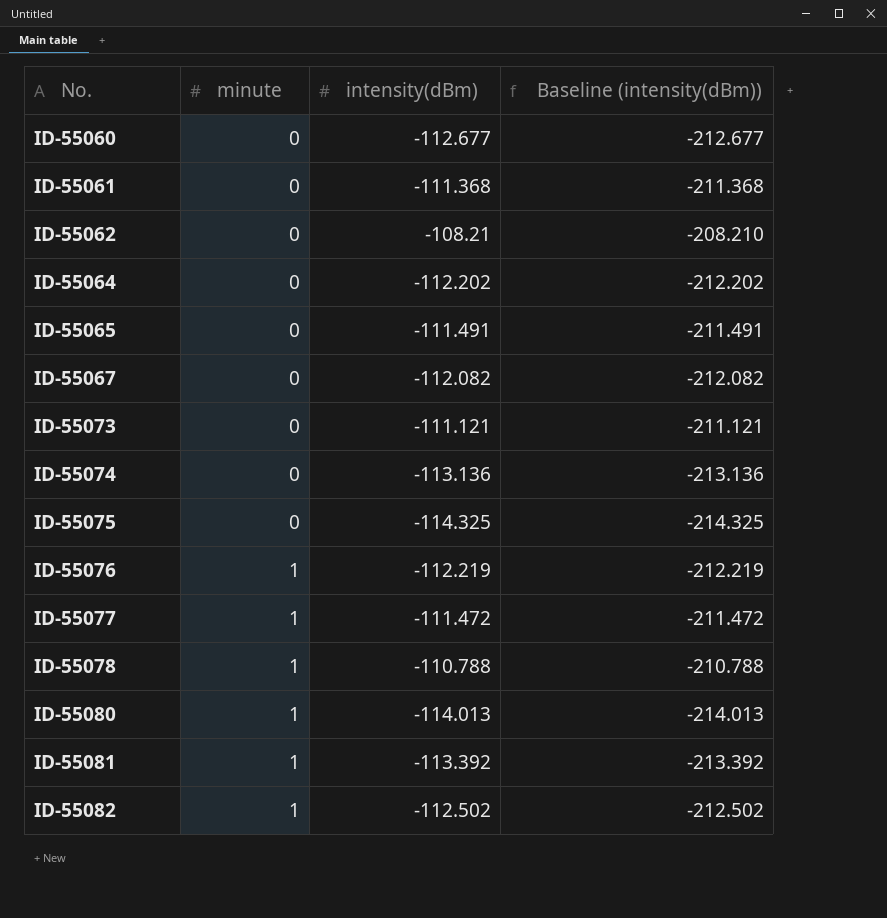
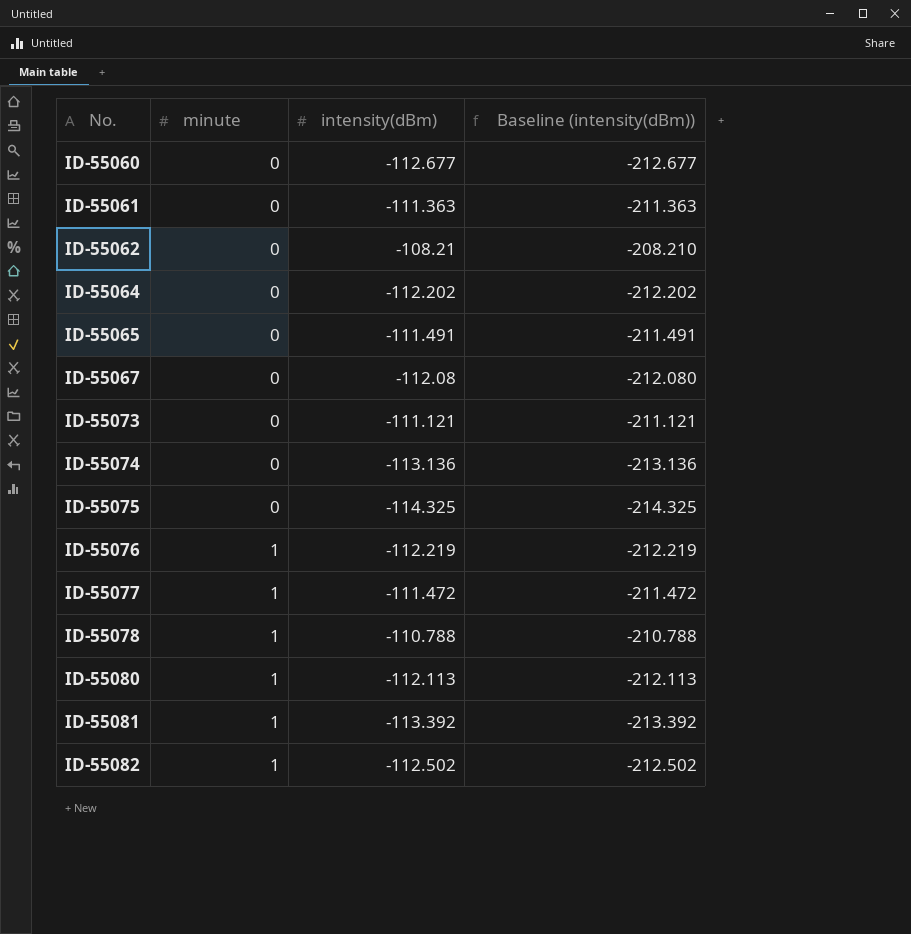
ID-55061 | intensity(dBm): -111.368 -> -111.363
ID-55061 | Baseline (intensity(dBm)): -211.368 -> -211.363
ID-55067 | intensity(dBm): -112.082 -> -112.08
ID-55067 | Baseline (intensity(dBm)): -212.082 -> -212.080
ID-55080 | intensity(dBm): -114.013 -> -112.113
ID-55080 | Baseline (intensity(dBm)): -214.013 -> -212.113

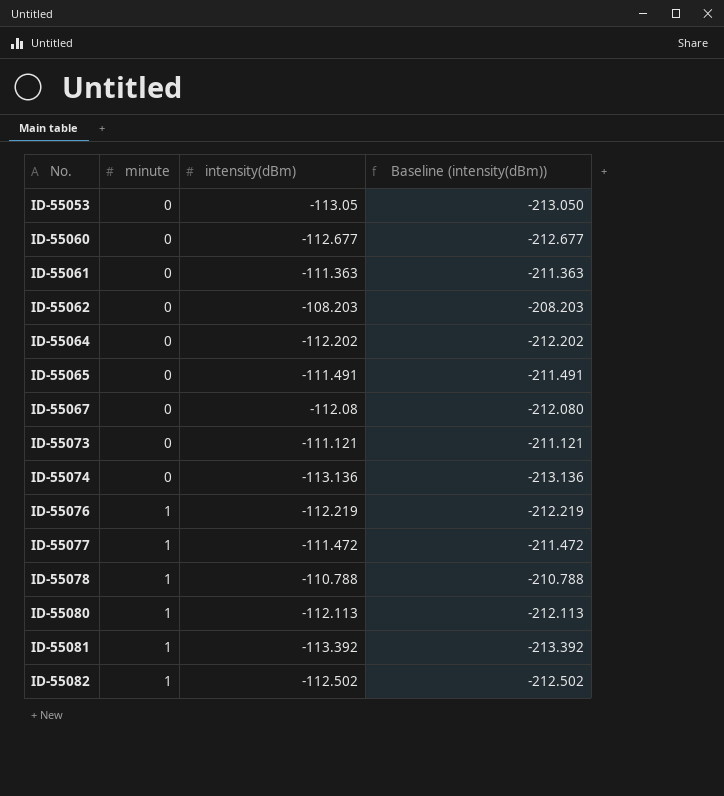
row ID-55075: 0 | -114.325 | -214.325 -> none
row ID-55053: none -> 0 | -113.05 | -213.050
ID-55062 | intensity(dBm): -108.21 -> -108.203
ID-55062 | Baseline (intensity(dBm)): -208.210 -> -208.203

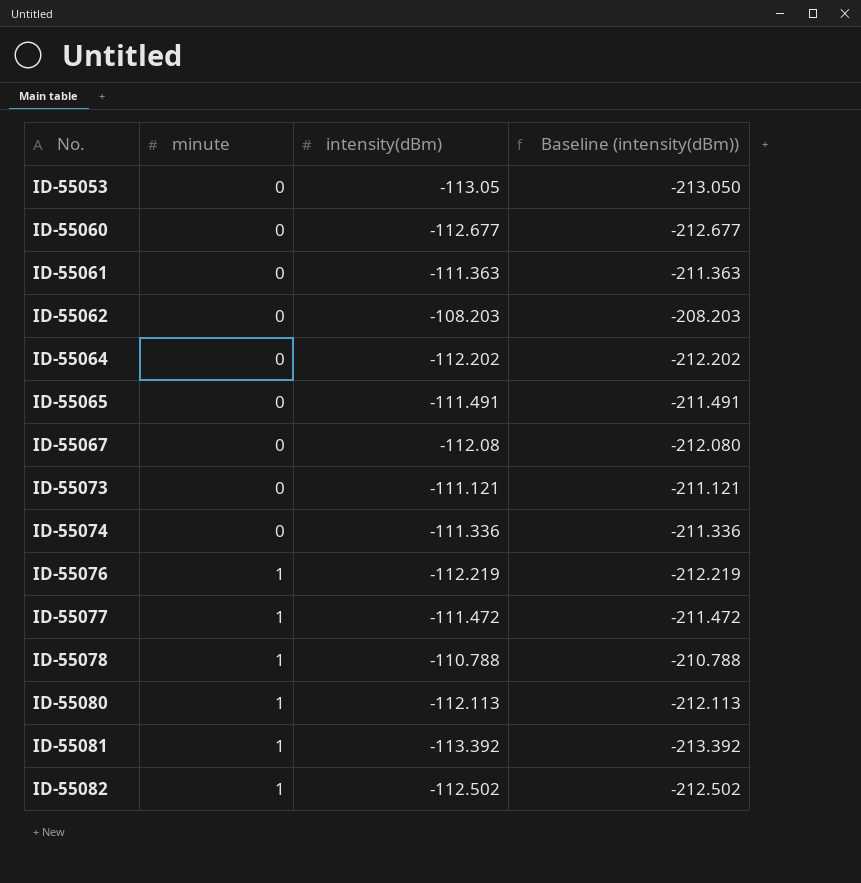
ID-55074 | intensity(dBm): -113.136 -> -111.336
ID-55074 | Baseline (intensity(dBm)): -213.136 -> -211.336

